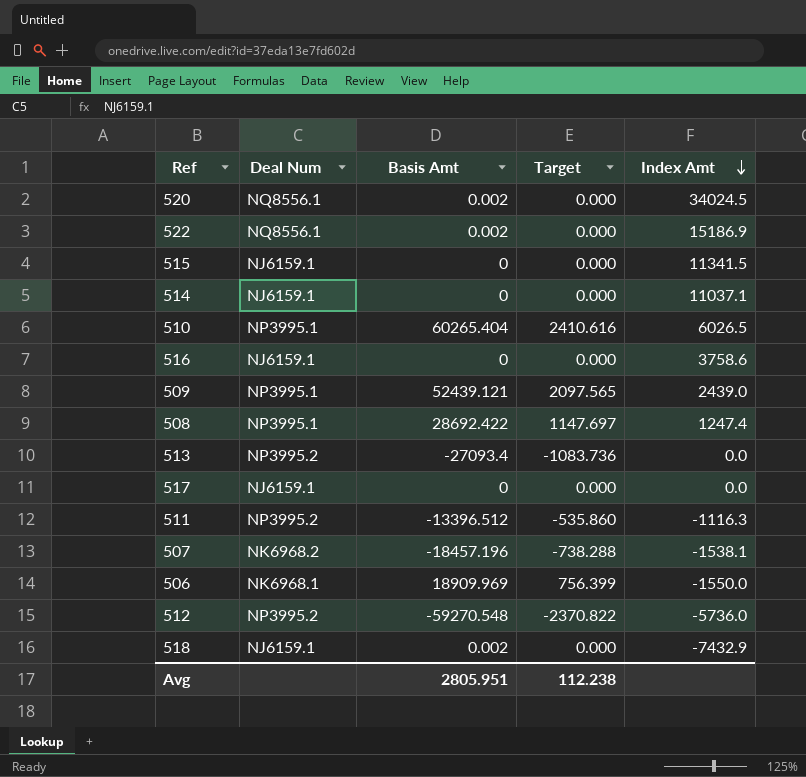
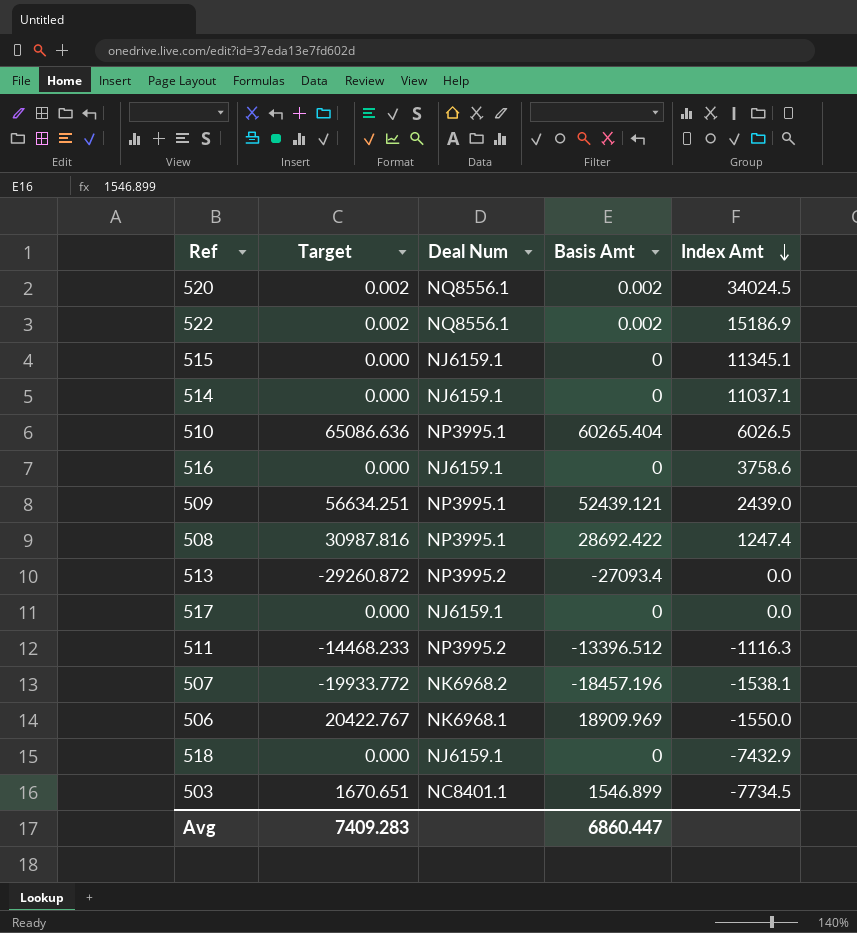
column Target | formula: [Basis Amt] * 0.04 -> [Basis Amt] * 1.08
column Target | position: 4 -> 2
row 512: NP3995.2 | -59270.548 | -2370.822 | -5736.0 -> none
515 | Index Amt: 11341.5 -> 11345.1
518 | Basis Amt: 0.002 -> 0
row 503: none -> 1670.651 | NC8401.1 | 1546.899 | -7734.5
Avg | Target: 112.238 -> 7409.283
Avg | Basis Amt: 2805.951 -> 6860.447

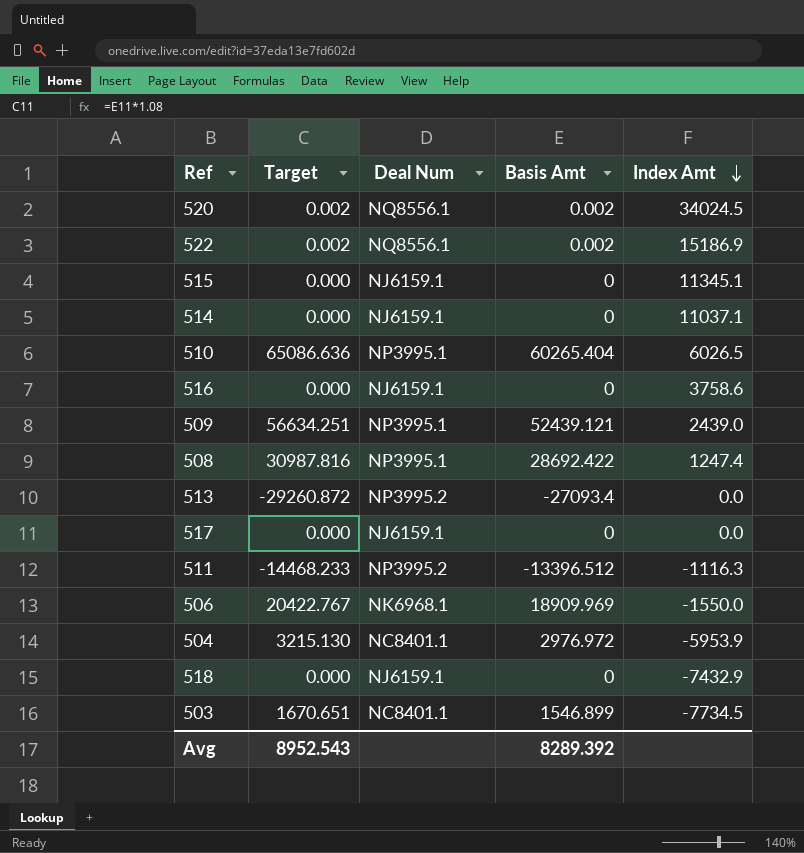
row 507: -19933.772 | NK6968.2 | -18457.196 | -1538.1 -> none
row 504: none -> 3215.130 | NC8401.1 | 2976.972 | -5953.9
Avg | Target: 7409.283 -> 8952.543
Avg | Basis Amt: 6860.447 -> 8289.392

